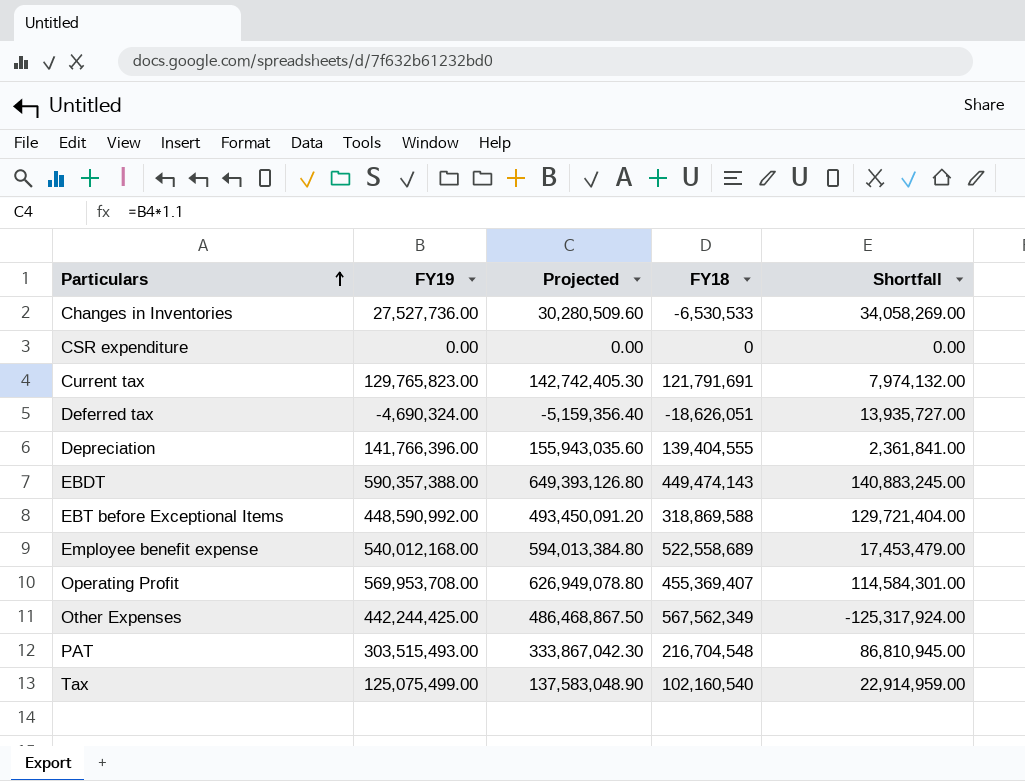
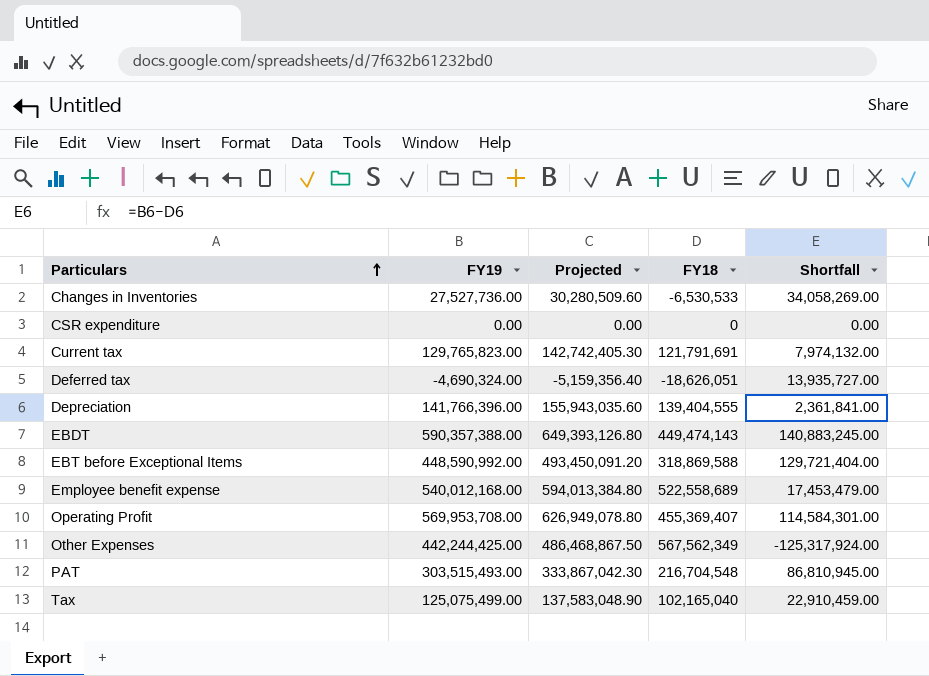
Tax | FY18: 102,160,540 -> 102,165,040
Tax | Shortfall: 22,914,959.00 -> 22,910,459.00

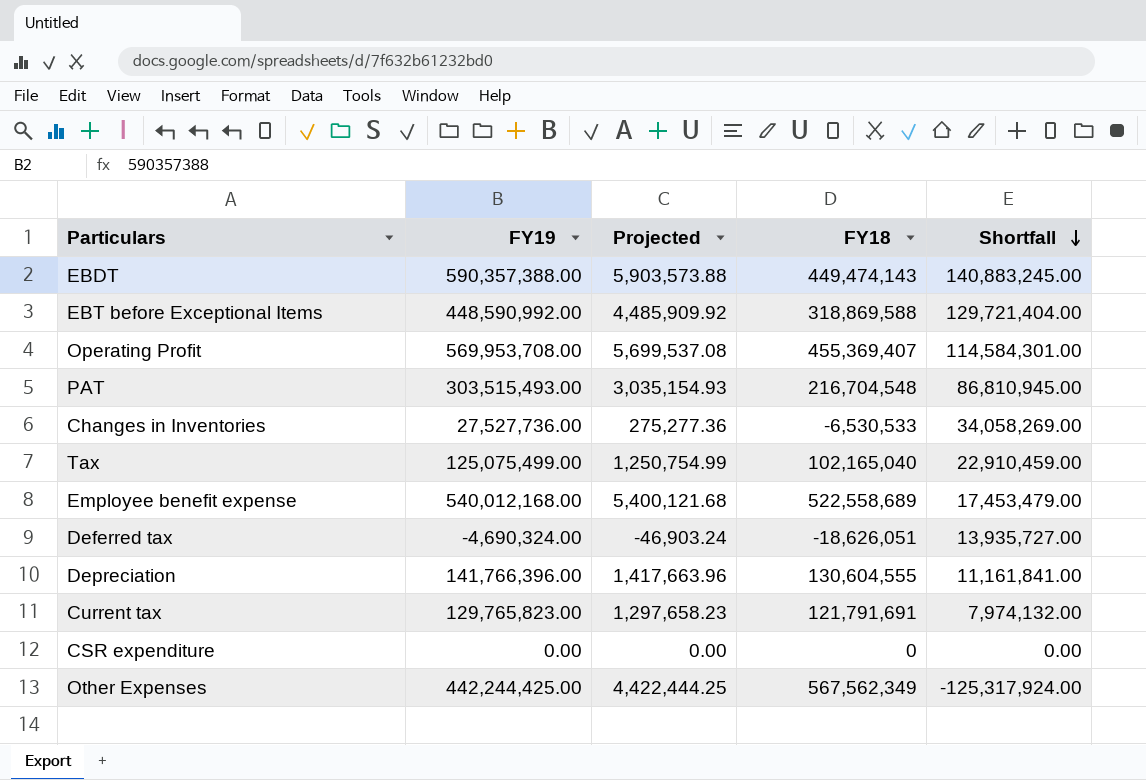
row order: Particulars ascending -> Shortfall descending
column Projected | formula: [FY19] * 1.1 -> [FY19] * 0.01
Depreciation | FY18: 139,404,555 -> 130,604,555
Depreciation | Shortfall: 2,361,841.00 -> 11,161,841.00

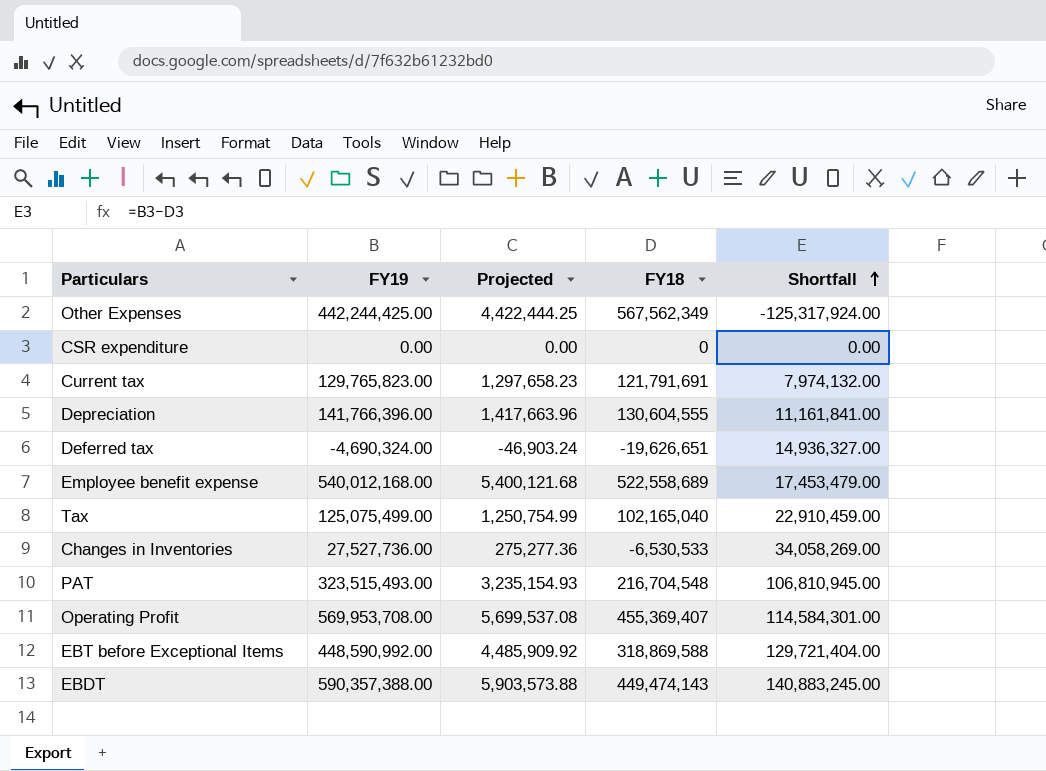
row order: Shortfall descending -> Shortfall ascending
Deferred tax | FY18: -18,626,051 -> -19,626,651
Deferred tax | Shortfall: 13,935,727.00 -> 14,936,327.00
PAT | FY19: 303,515,493.00 -> 323,515,493.00
PAT | Projected: 3,035,154.93 -> 3,235,154.93
PAT | Shortfall: 86,810,945.00 -> 106,810,945.00

